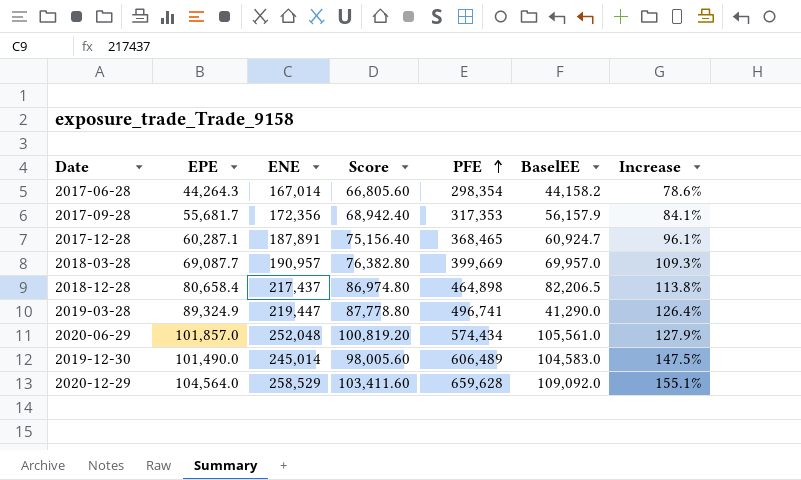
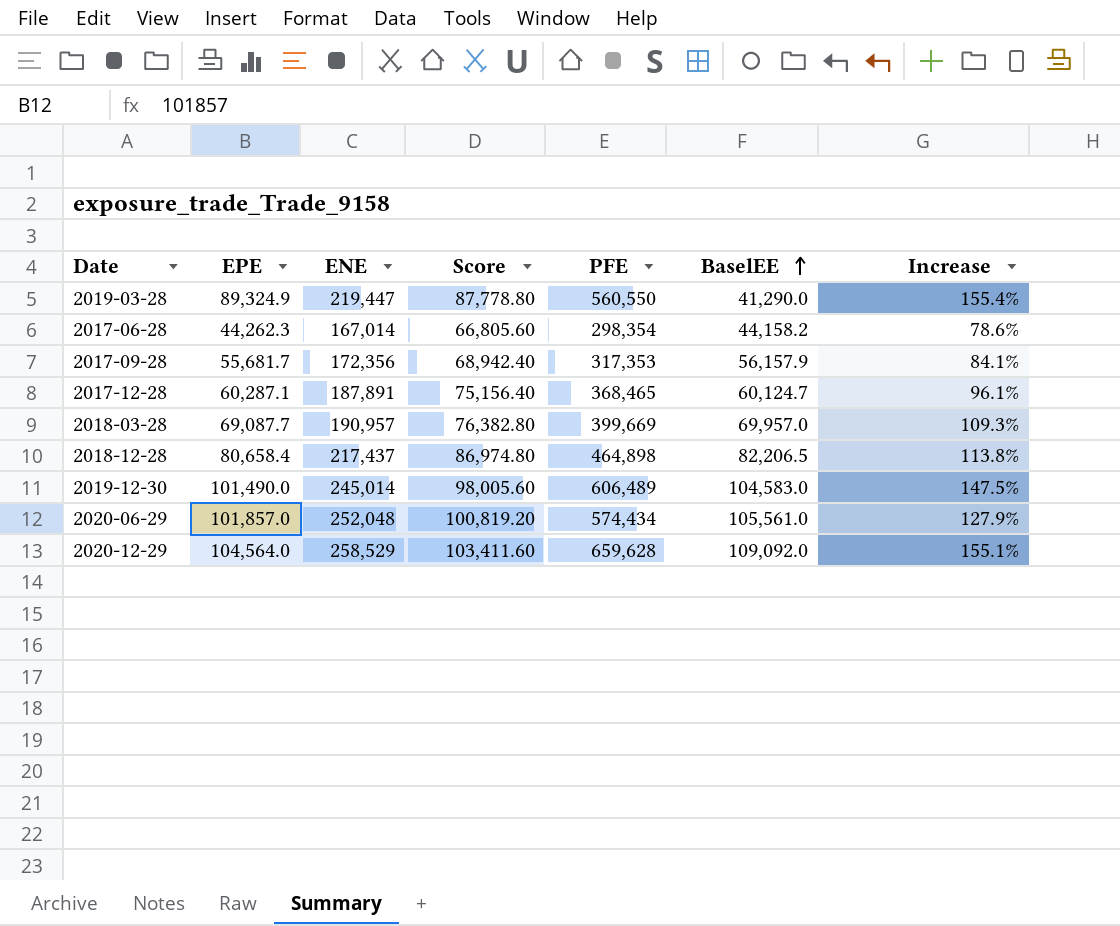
row order: PFE ascending -> BaselEE ascending
2019-03-28 | PFE: 496,741 -> 560,550
2019-03-28 | Increase: 126.4% -> 155.4%
2017-06-28 | EPE: 44,264.3 -> 44,262.3
2017-12-28 | BaselEE: 60,924.7 -> 60,124.7

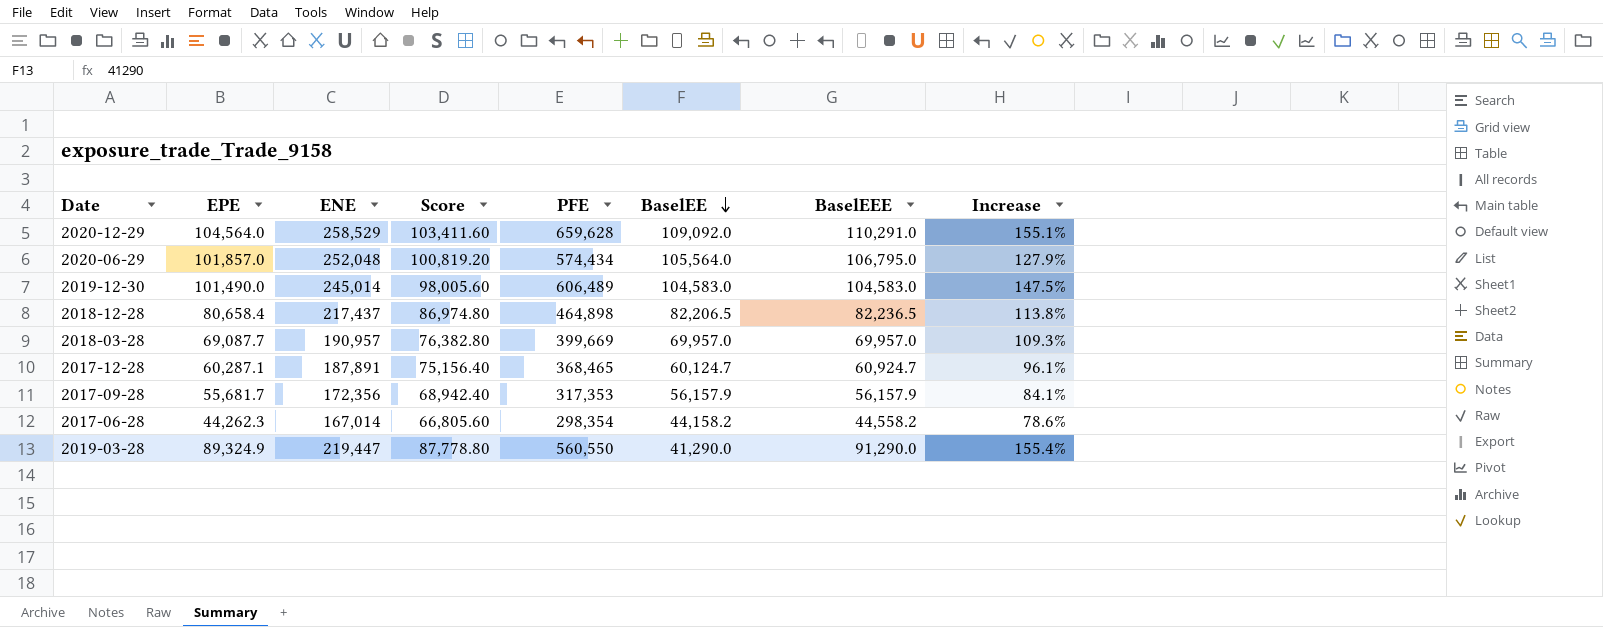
row order: BaselEE ascending -> BaselEE descending
column BaselEEE | position: none -> 7
2020-06-29 | BaselEE: 105,561.0 -> 105,564.0

